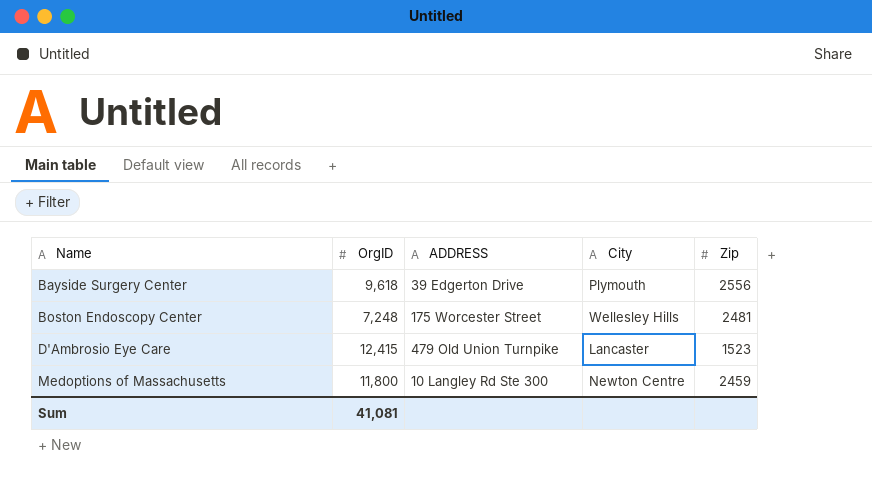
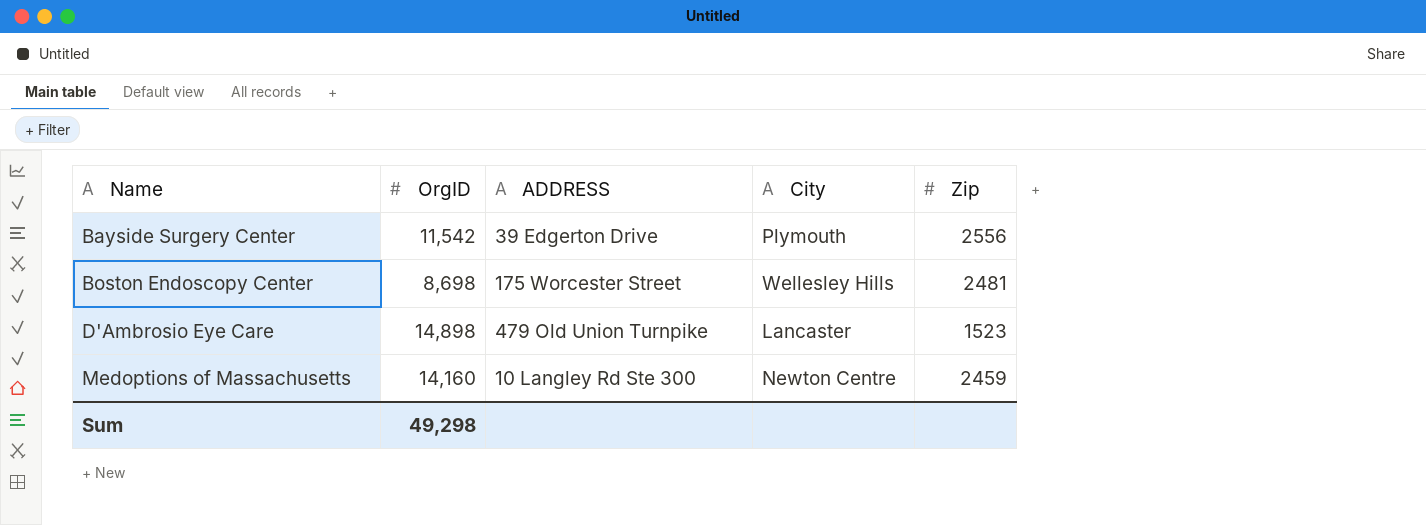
Bayside Surgery Center | OrgID: 9,618 -> 11,542
Boston Endoscopy Center | OrgID: 7,248 -> 8,698
D'Ambrosio Eye Care | OrgID: 12,415 -> 14,898
Medoptions of Massachusetts | OrgID: 11,800 -> 14,160
Sum | OrgID: 41,081 -> 49,298

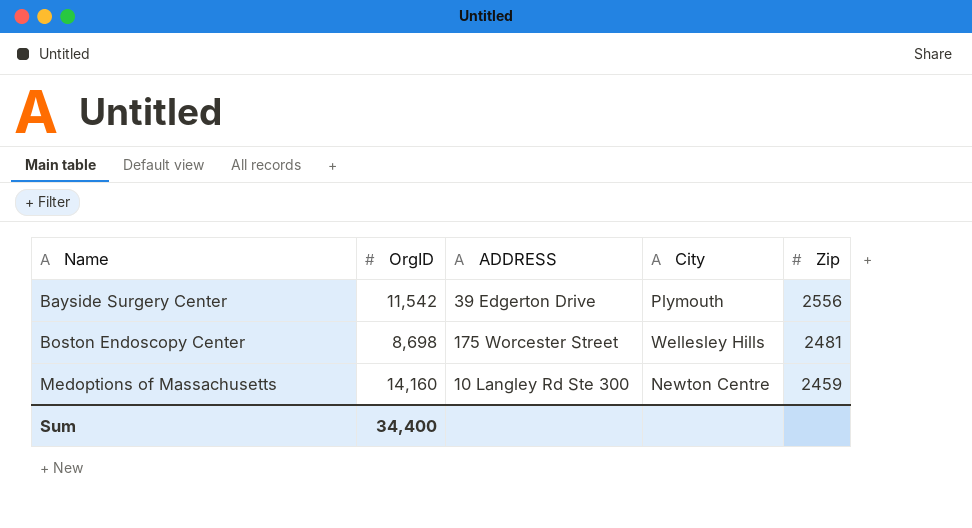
row D'Ambrosio Eye Care: 14,898 | 479 Old Union Turnpike | Lancaster | 1523 -> none
Sum | OrgID: 49,298 -> 34,400

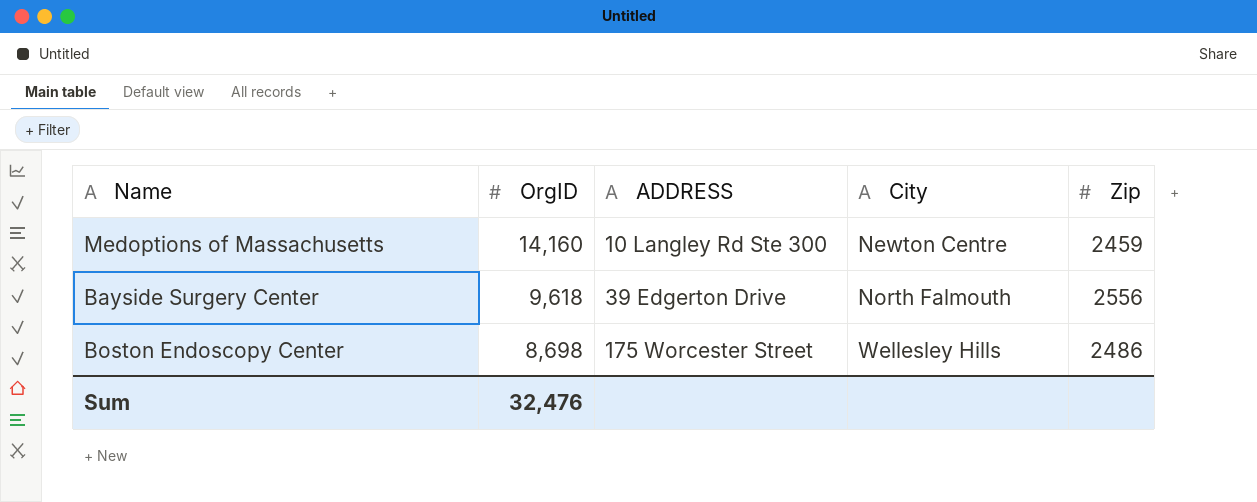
row order: Name ascending -> OrgID descending
Bayside Surgery Center | OrgID: 11,542 -> 9,618
Bayside Surgery Center | City: Plymouth -> North Falmouth
Boston Endoscopy Center | Zip: 2481 -> 2486
Sum | OrgID: 34,400 -> 32,476

